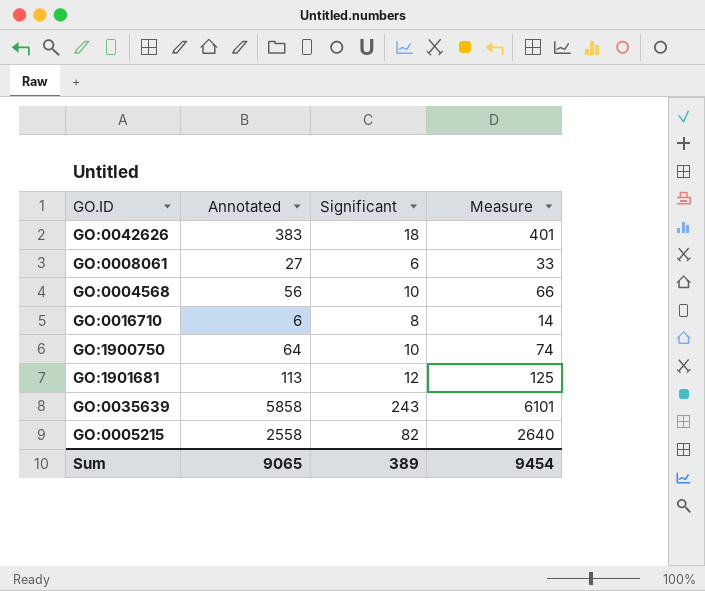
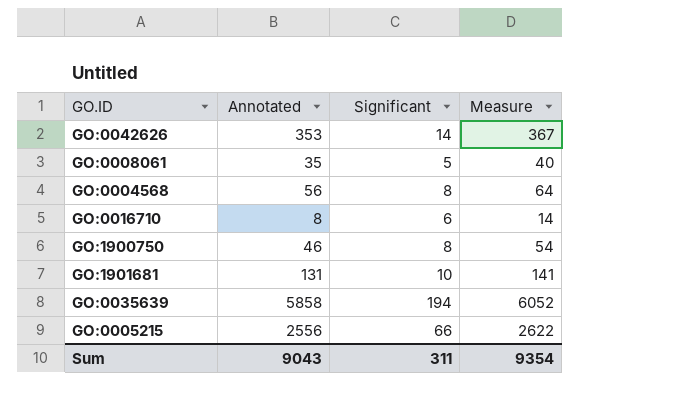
GO:0042626 | Annotated: 383 -> 353
GO:0042626 | Significant: 18 -> 14
GO:0042626 | Measure: 401 -> 367
GO:0008061 | Annotated: 27 -> 35
GO:0008061 | Significant: 6 -> 5
GO:0008061 | Measure: 33 -> 40
GO:0004568 | Significant: 10 -> 8
GO:0004568 | Measure: 66 -> 64
GO:0016710 | Annotated: 6 -> 8
GO:0016710 | Significant: 8 -> 6
GO:1900750 | Annotated: 64 -> 46
GO:1900750 | Significant: 10 -> 8
GO:1900750 | Measure: 74 -> 54
GO:1901681 | Annotated: 113 -> 131
GO:1901681 | Significant: 12 -> 10
GO:1901681 | Measure: 125 -> 141
GO:0035639 | Significant: 243 -> 194
GO:0035639 | Measure: 6101 -> 6052
GO:0005215 | Annotated: 2558 -> 2556
GO:0005215 | Significant: 82 -> 66
GO:0005215 | Measure: 2640 -> 2622
Sum | Annotated: 9065 -> 9043
Sum | Significant: 389 -> 311
Sum | Measure: 9454 -> 9354

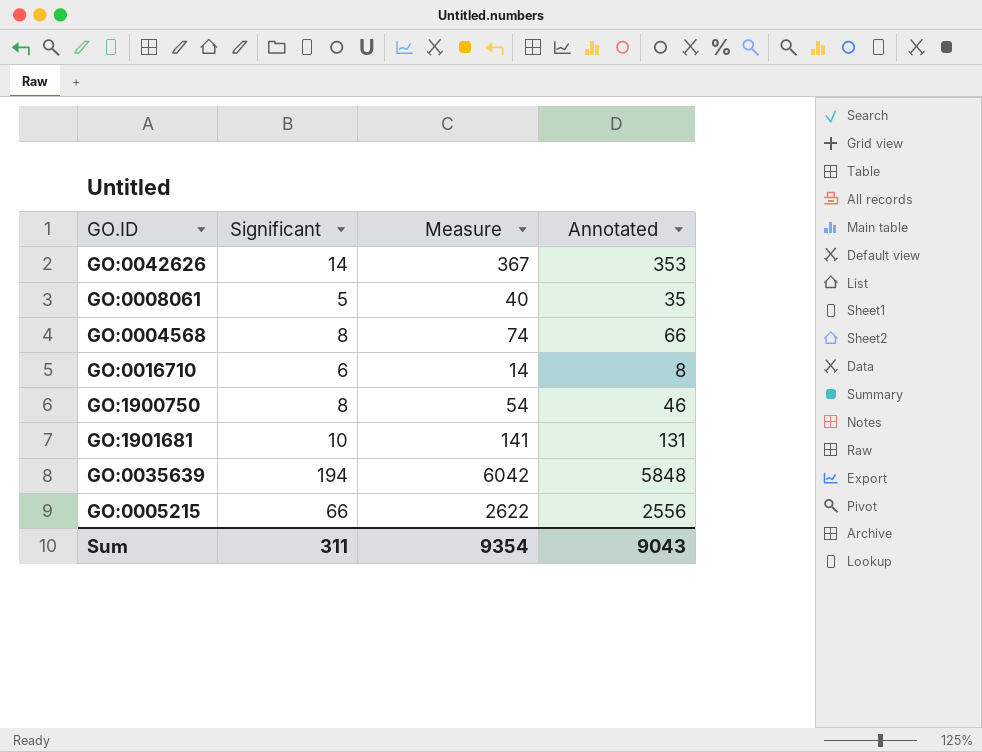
column Annotated | position: 2 -> 4
GO:0004568 | Measure: 64 -> 74
GO:0004568 | Annotated: 56 -> 66
GO:0035639 | Measure: 6052 -> 6042
GO:0035639 | Annotated: 5858 -> 5848

